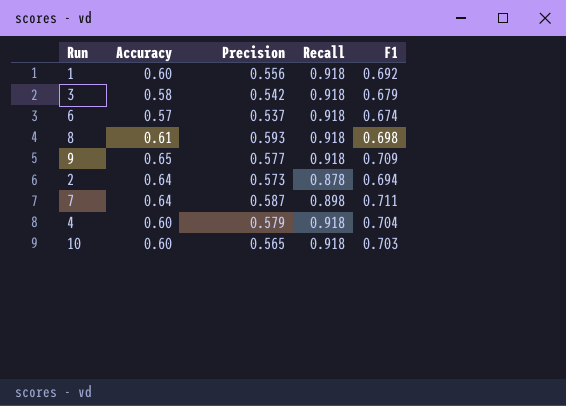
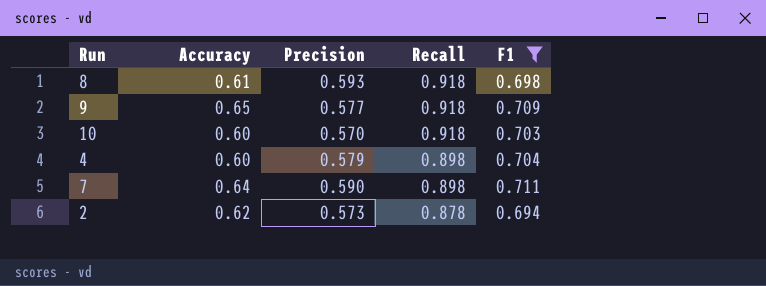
filter: none -> F1 >= 0.694
row order: none -> Recall descending
10 | Precision: 0.565 -> 0.570
4 | Recall: 0.918 -> 0.898
7 | Precision: 0.587 -> 0.590
2 | Accuracy: 0.64 -> 0.62

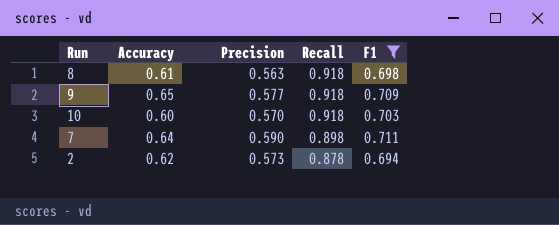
row 4: 0.60 | 0.579 | 0.898 | 0.704 -> none
8 | Precision: 0.593 -> 0.563

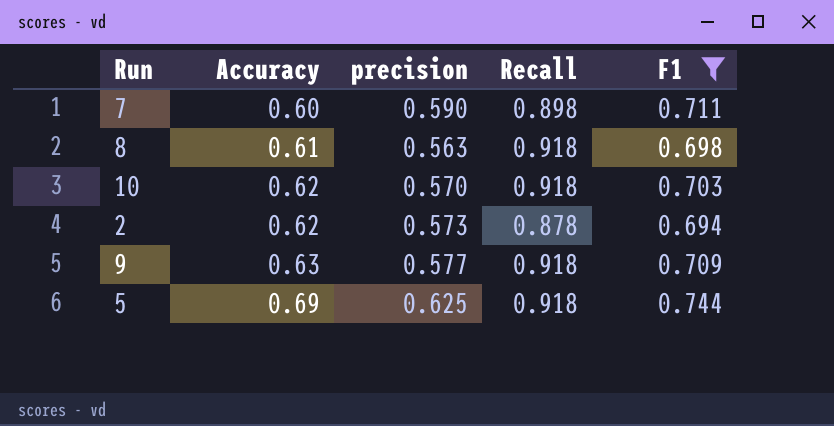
row order: Recall descending -> Accuracy ascending
column name: Precision -> precision
7 | Accuracy: 0.64 -> 0.60
10 | Accuracy: 0.60 -> 0.62
9 | Accuracy: 0.65 -> 0.63
row 5: none -> 0.69 | 0.625 | 0.918 | 0.744

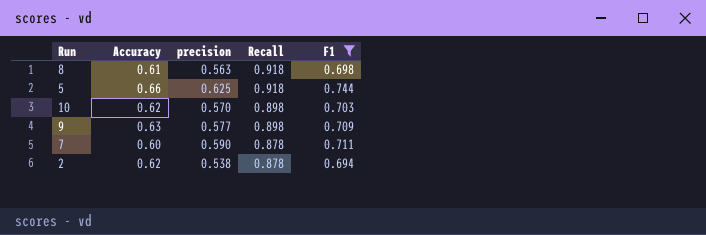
row order: Accuracy ascending -> Recall descending
5 | Accuracy: 0.69 -> 0.66
10 | Recall: 0.918 -> 0.898
9 | Recall: 0.918 -> 0.898
7 | Recall: 0.898 -> 0.878
2 | precision: 0.573 -> 0.538

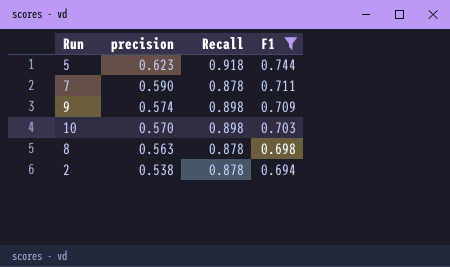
row order: Recall descending -> precision descending
column Accuracy | position: 2 -> none
5 | precision: 0.625 -> 0.623
9 | precision: 0.577 -> 0.574
8 | Recall: 0.918 -> 0.878

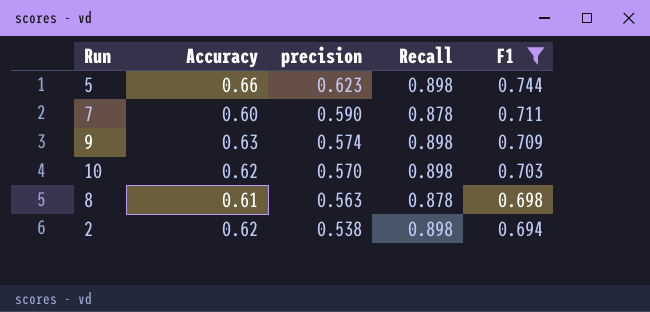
column Accuracy | position: none -> 2
5 | Recall: 0.918 -> 0.898
2 | Recall: 0.878 -> 0.898

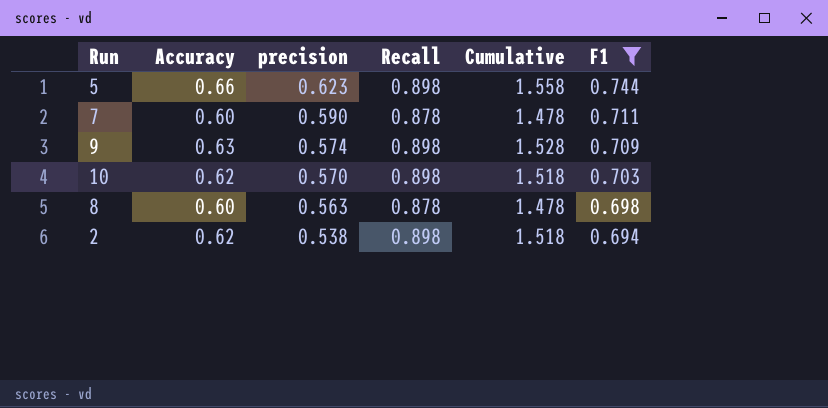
column Cumulative | formula: none -> [Accuracy] + [Recall]
8 | Accuracy: 0.61 -> 0.60

